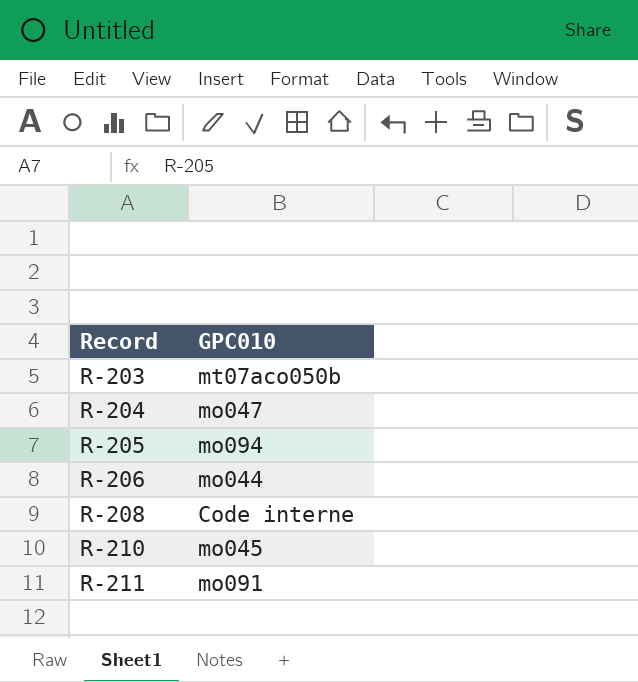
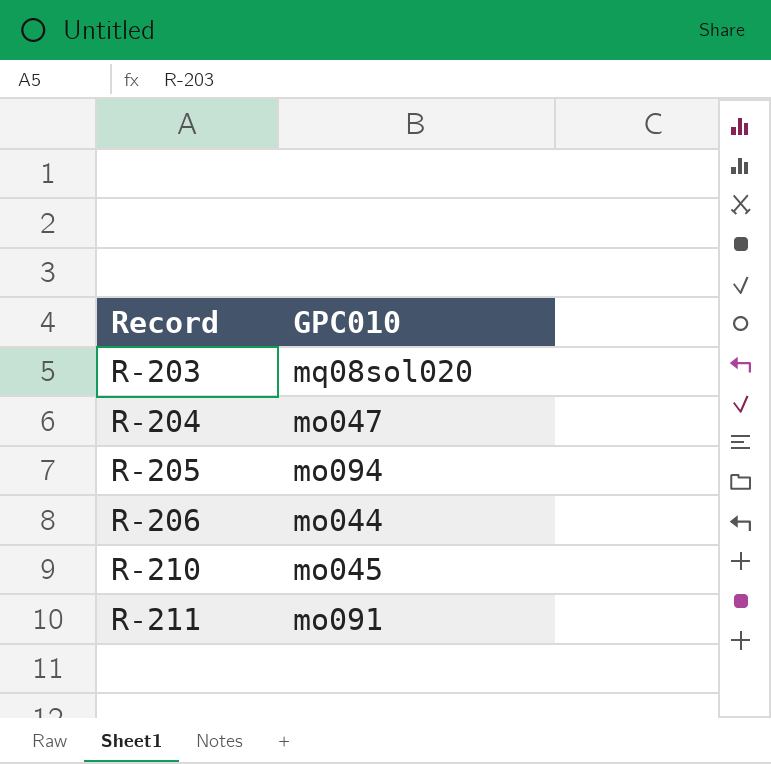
row R-208: Code interne -> none
R-203 | GPC010: mt07aco050b -> mq08sol020

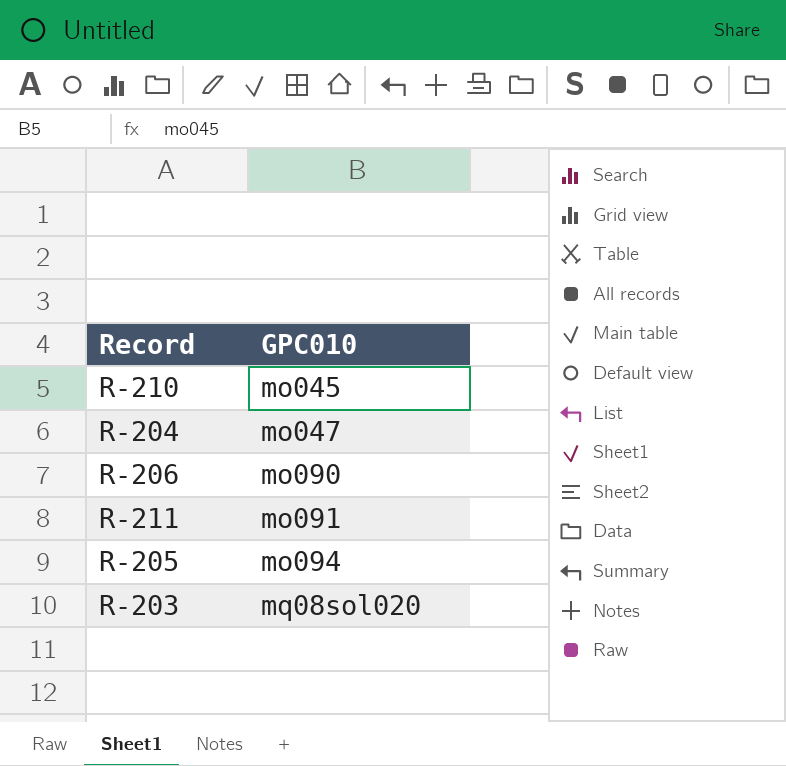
row order: Record ascending -> GPC010 ascending
R-206 | GPC010: mo044 -> mo090

